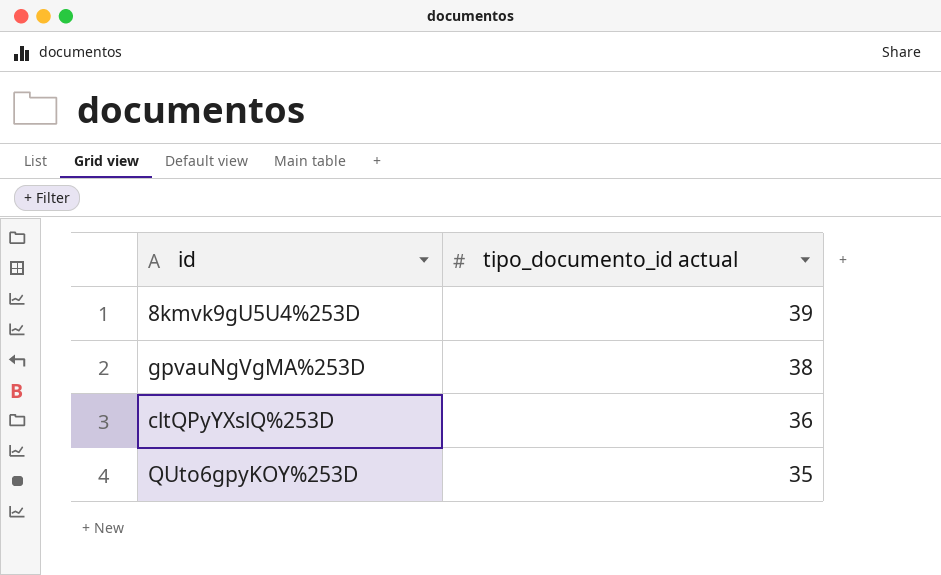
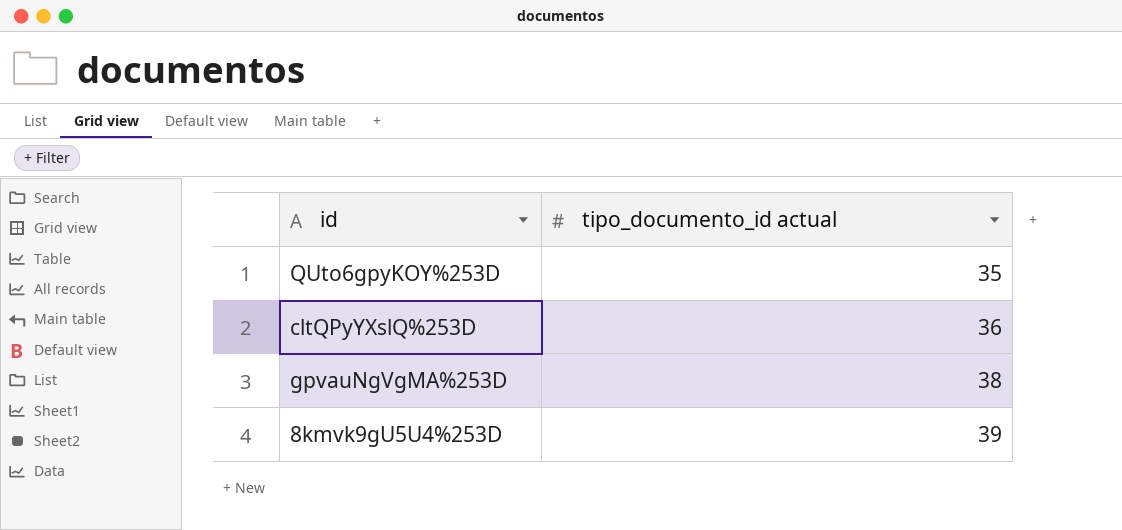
row order: tipo_documento_id actual descending -> tipo_documento_id actual ascending

